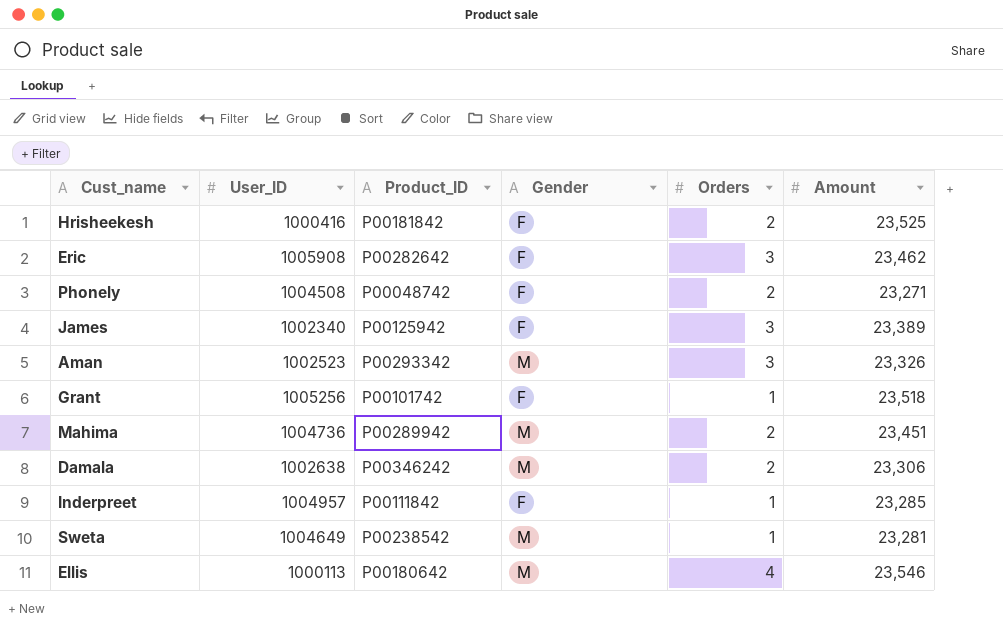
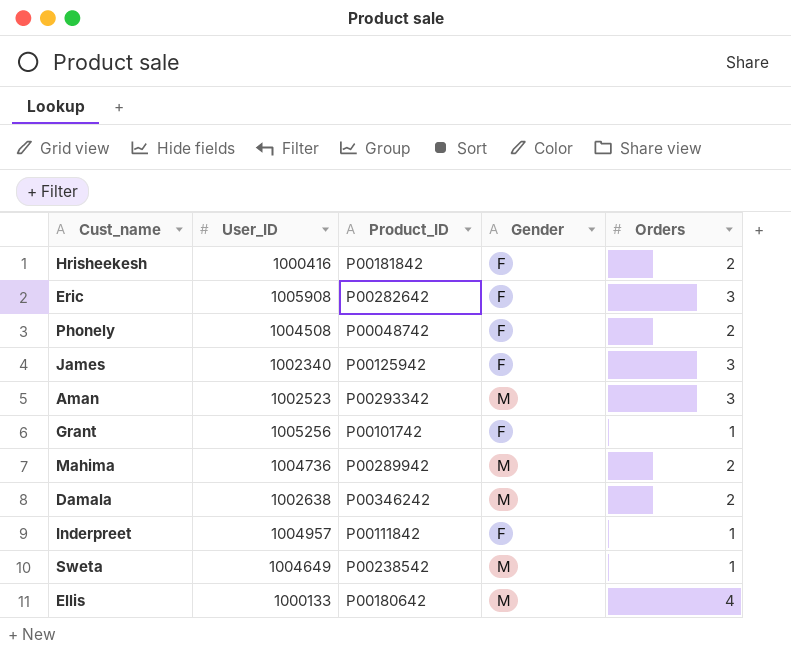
column Amount | position: 6 -> none
Ellis | User_ID: 1000113 -> 1000133

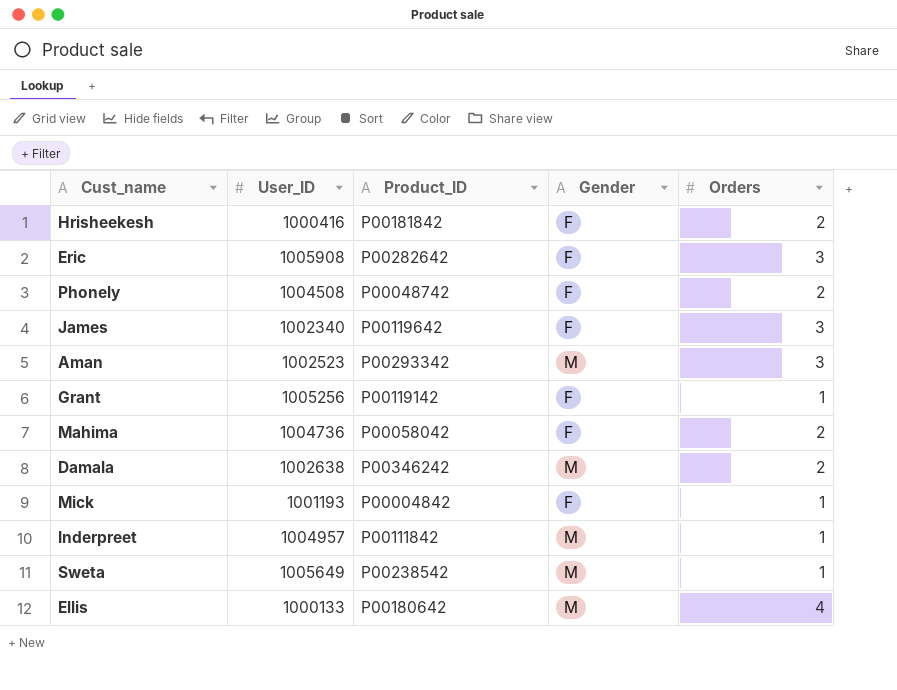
James | Product_ID: P00125942 -> P00119642
Grant | Product_ID: P00101742 -> P00119142
Mahima | Product_ID: P00289942 -> P00058042
Mahima | Gender: M -> F
row Mick: none -> 1001193 | P00004842 | F | 1
Inderpreet | Gender: F -> M
Sweta | User_ID: 1004649 -> 1005649

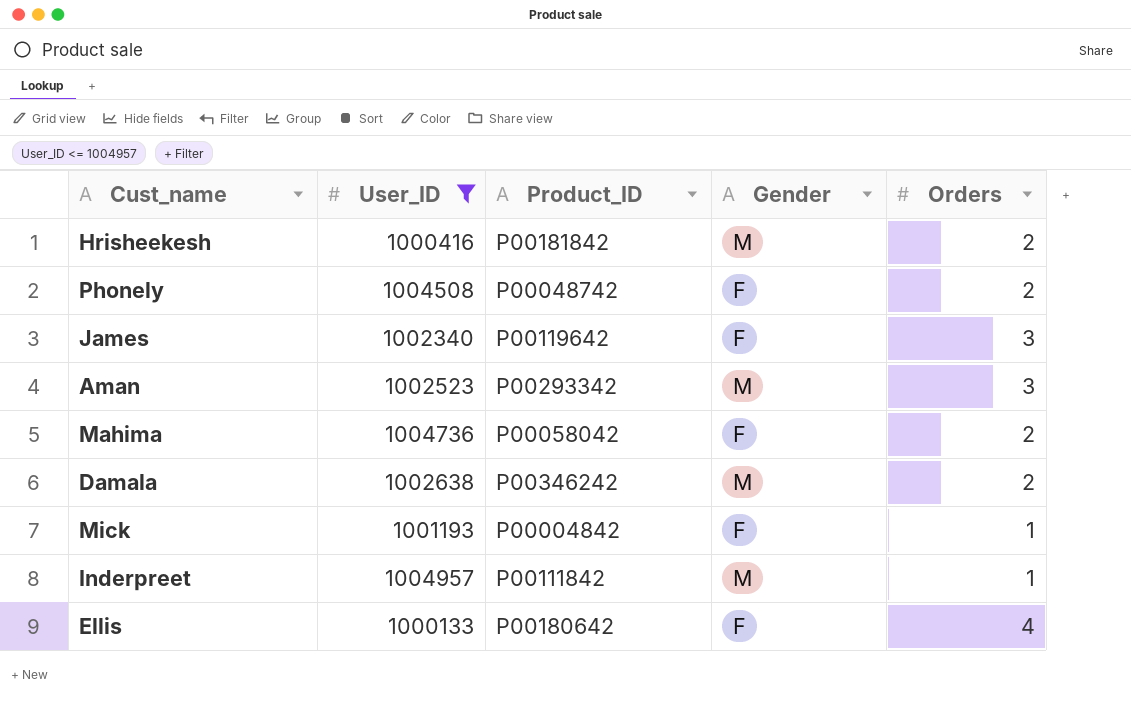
filter: none -> User_ID <= 1004957
Hrisheekesh | Gender: F -> M
Ellis | Gender: M -> F

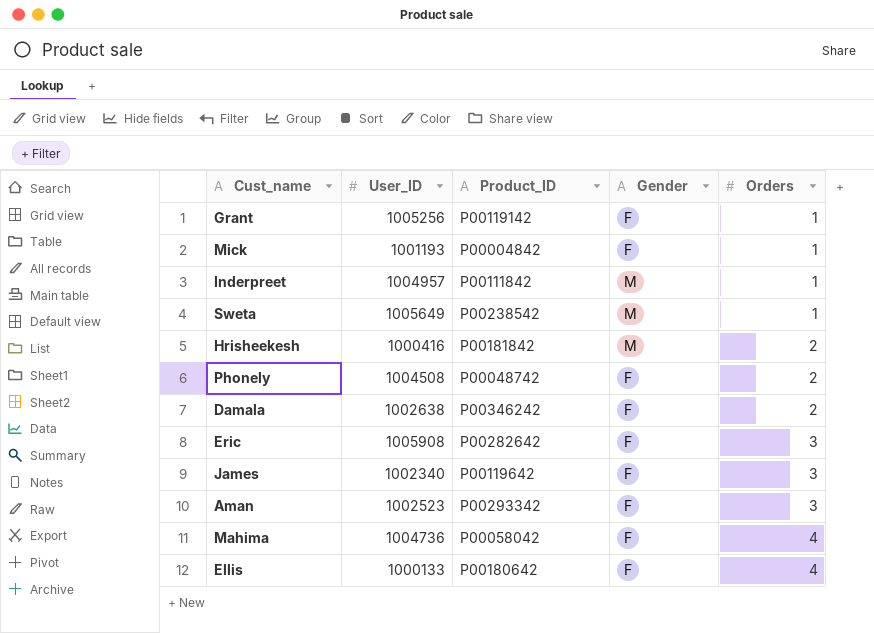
filter: User_ID <= 1004957 -> none
row order: none -> Orders ascending
Damala | Gender: M -> F
Aman | Gender: M -> F
Mahima | Orders: 2 -> 4

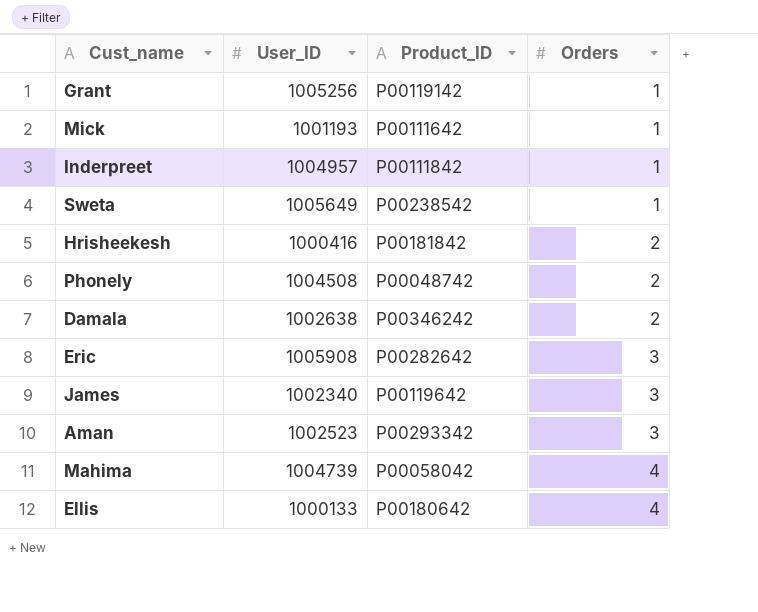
column Gender | position: 4 -> none
Mick | Product_ID: P00004842 -> P00111642
Mahima | User_ID: 1004736 -> 1004739

